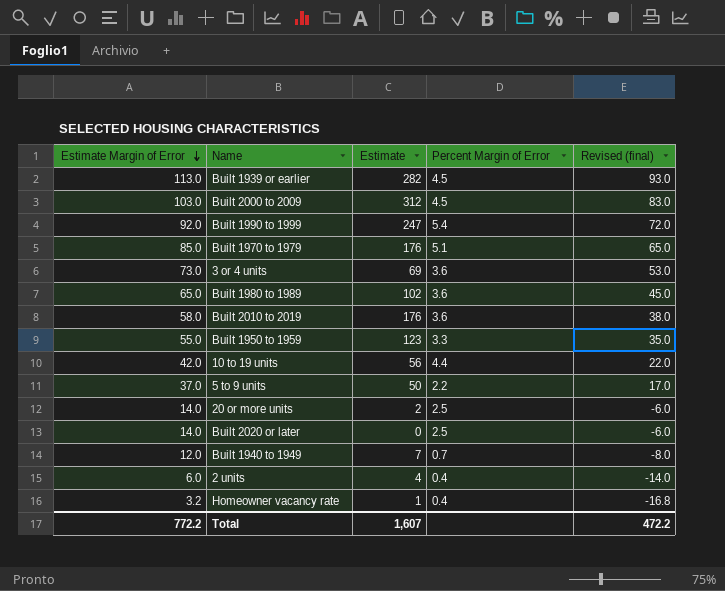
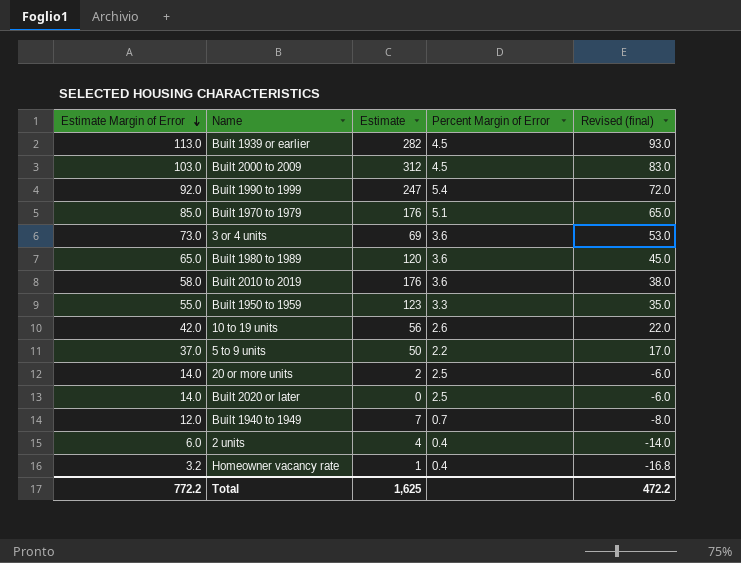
Built 1980 to 1989 | Estimate: 102 -> 120
10 to 19 units | Percent Margin of Error: 4.4 -> 2.6
Total | Estimate: 1,607 -> 1,625

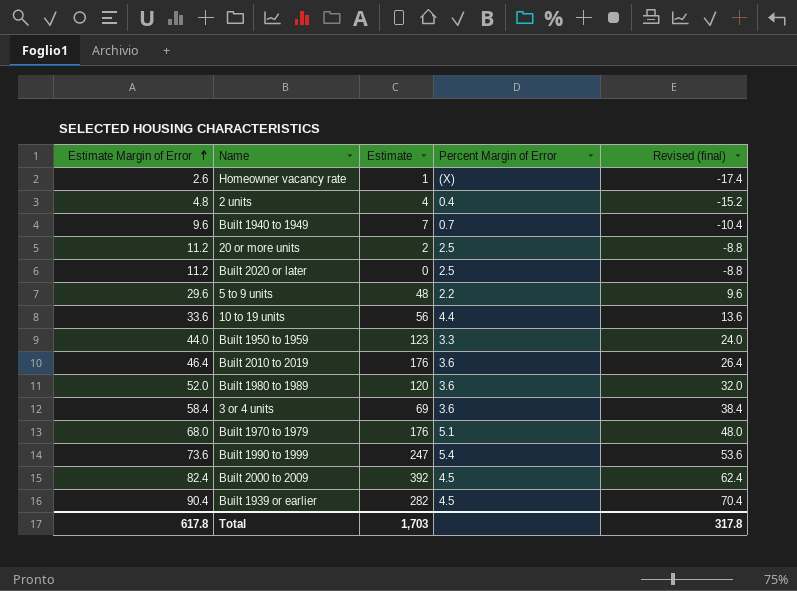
row order: Estimate Margin of Error descending -> Estimate Margin of Error ascending
Homeowner vacancy rate | Estimate Margin of Error: 3.2 -> 2.6
Homeowner vacancy rate | Percent Margin of Error: 0.4 -> (X)
Homeowner vacancy rate | Revised (final): -16.8 -> -17.4
2 units | Estimate Margin of Error: 6.0 -> 4.8
2 units | Revised (final): -14.0 -> -15.2
Built 1940 to 1949 | Estimate Margin of Error: 12.0 -> 9.6
Built 1940 to 1949 | Revised (final): -8.0 -> -10.4
20 or more units | Estimate Margin of Error: 14.0 -> 11.2
20 or more units | Revised (final): -6.0 -> -8.8
Built 2020 or later | Estimate Margin of Error: 14.0 -> 11.2
Built 2020 or later | Revised (final): -6.0 -> -8.8
5 to 9 units | Estimate Margin of Error: 37.0 -> 29.6
5 to 9 units | Estimate: 50 -> 48
5 to 9 units | Revised (final): 17.0 -> 9.6
10 to 19 units | Estimate Margin of Error: 42.0 -> 33.6
10 to 19 units | Percent Margin of Error: 2.6 -> 4.4
10 to 19 units | Revised (final): 22.0 -> 13.6
Built 1950 to 1959 | Estimate Margin of Error: 55.0 -> 44.0
Built 1950 to 1959 | Revised (final): 35.0 -> 24.0
Built 2010 to 2019 | Estimate Margin of Error: 58.0 -> 46.4
Built 2010 to 2019 | Revised (final): 38.0 -> 26.4
Built 1980 to 1989 | Estimate Margin of Error: 65.0 -> 52.0
Built 1980 to 1989 | Revised (final): 45.0 -> 32.0
3 or 4 units | Estimate Margin of Error: 73.0 -> 58.4
3 or 4 units | Revised (final): 53.0 -> 38.4
Built 1970 to 1979 | Estimate Margin of Error: 85.0 -> 68.0
Built 1970 to 1979 | Revised (final): 65.0 -> 48.0
Built 1990 to 1999 | Estimate Margin of Error: 92.0 -> 73.6
Built 1990 to 1999 | Revised (final): 72.0 -> 53.6
Built 2000 to 2009 | Estimate Margin of Error: 103.0 -> 82.4
Built 2000 to 2009 | Estimate: 312 -> 392
Built 2000 to 2009 | Revised (final): 83.0 -> 62.4
Built 1939 or earlier | Estimate Margin of Error: 113.0 -> 90.4
Built 1939 or earlier | Revised (final): 93.0 -> 70.4
Total | Estimate Margin of Error: 772.2 -> 617.8
Total | Estimate: 1,625 -> 1,703
Total | Revised (final): 472.2 -> 317.8

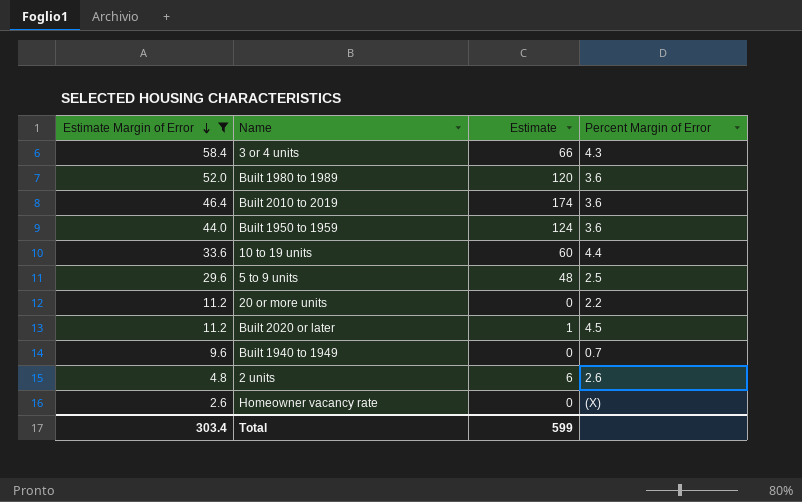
filter: none -> Estimate Margin of Error <= 58.4
row order: Estimate Margin of Error ascending -> Estimate Margin of Error descending
column Revised (final) | formula: [Estimate Margin of Error] - 20 -> none
3 or 4 units | Estimate: 69 -> 66
3 or 4 units | Percent Margin of Error: 3.6 -> 4.3
Built 2010 to 2019 | Estimate: 176 -> 174
Built 1950 to 1959 | Estimate: 123 -> 124
Built 1950 to 1959 | Percent Margin of Error: 3.3 -> 3.6
10 to 19 units | Estimate: 56 -> 60
5 to 9 units | Percent Margin of Error: 2.2 -> 2.5
20 or more units | Estimate: 2 -> 0
20 or more units | Percent Margin of Error: 2.5 -> 2.2
Built 2020 or later | Estimate: 0 -> 1
Built 2020 or later | Percent Margin of Error: 2.5 -> 4.5
Built 1940 to 1949 | Estimate: 7 -> 0
2 units | Estimate: 4 -> 6
2 units | Percent Margin of Error: 0.4 -> 2.6
Homeowner vacancy rate | Estimate: 1 -> 0
Total | Estimate Margin of Error: 617.8 -> 303.4
Total | Estimate: 1,703 -> 599

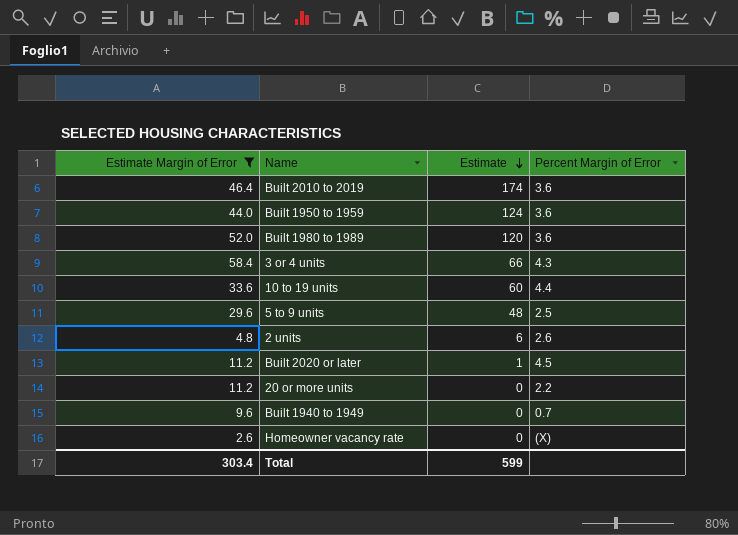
row order: Estimate Margin of Error descending -> Estimate descending

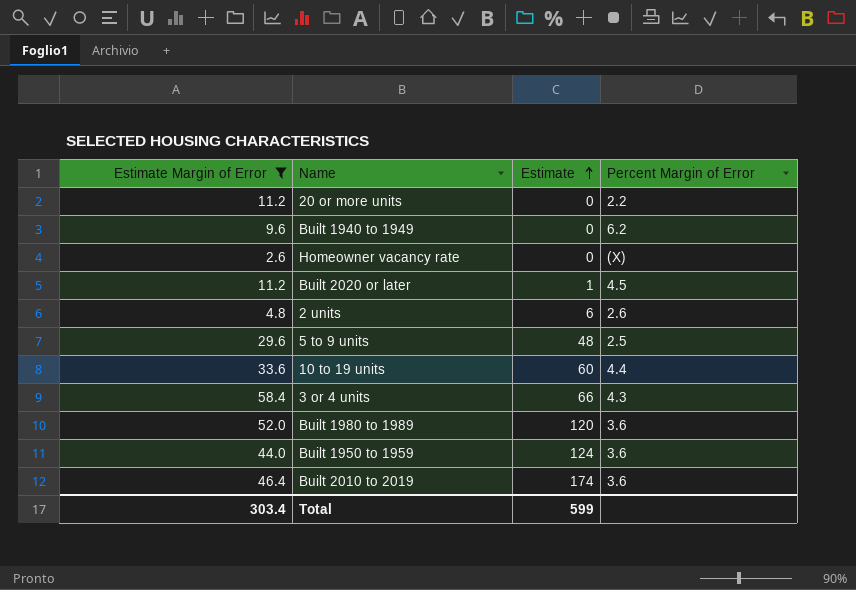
row order: Estimate descending -> Estimate ascending
Built 1940 to 1949 | Percent Margin of Error: 0.7 -> 6.2

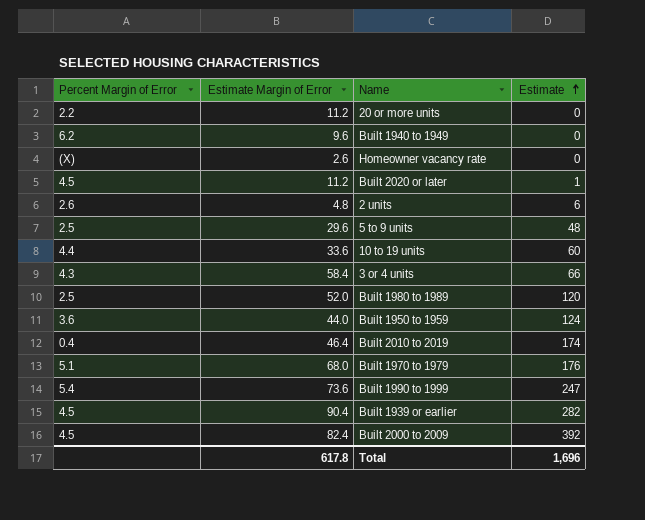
filter: Estimate Margin of Error <= 58.4 -> none
column Percent Margin of Error | position: 4 -> 1
Built 1980 to 1989 | Percent Margin of Error: 3.6 -> 2.5
Built 2010 to 2019 | Percent Margin of Error: 3.6 -> 0.4
Total | Estimate Margin of Error: 303.4 -> 617.8
Total | Estimate: 599 -> 1,696

